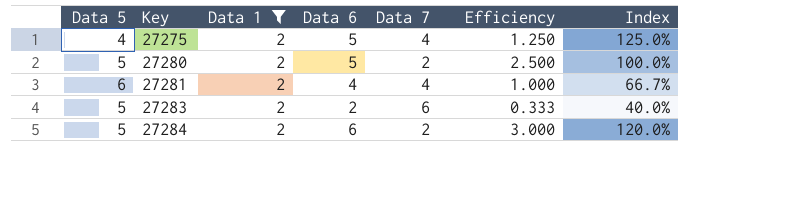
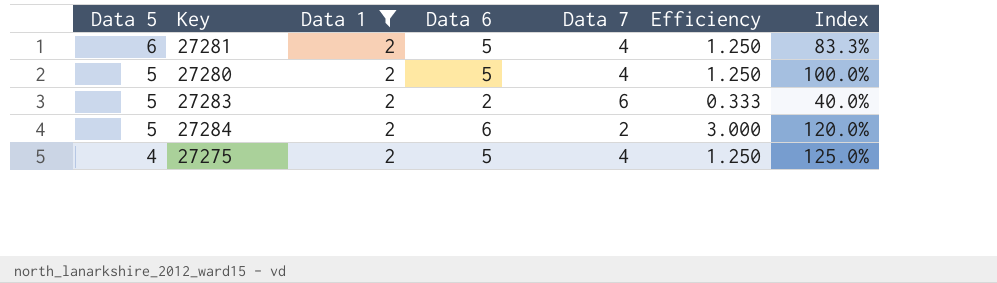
row order: Key ascending -> Data 5 descending
27281 | Data 6: 4 -> 5
27281 | Efficiency: 1.000 -> 1.250
27281 | Index: 66.7% -> 83.3%
27280 | Data 7: 2 -> 4
27280 | Efficiency: 2.500 -> 1.250

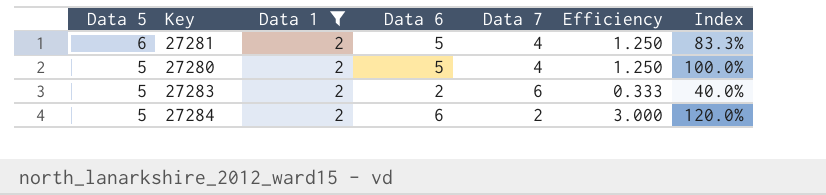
row 27275: 4 | 2 | 5 | 4 | 1.250 | 125.0% -> none

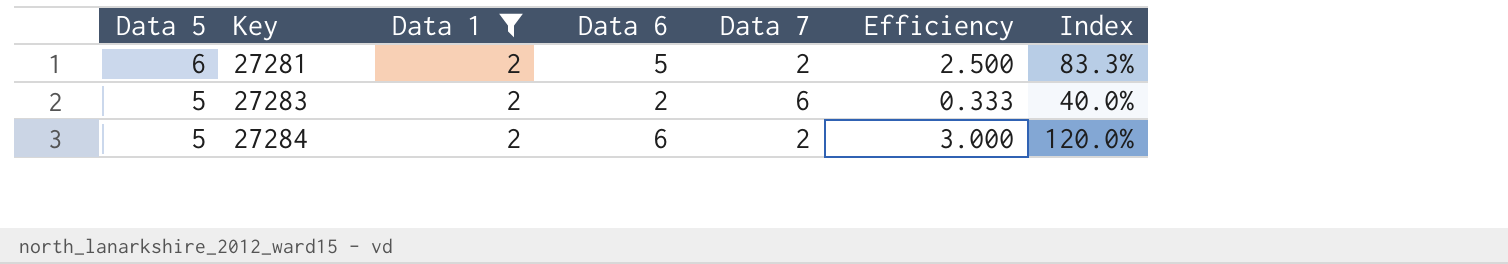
row 27280: 5 | 2 | 5 | 4 | 1.250 | 100.0% -> none
27281 | Data 7: 4 -> 2
27281 | Efficiency: 1.250 -> 2.500

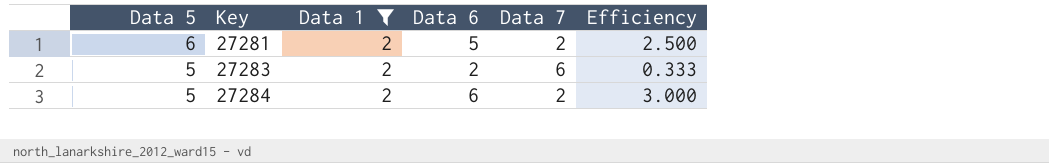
column Index | formula: [Data 6] / [Data 5] -> none

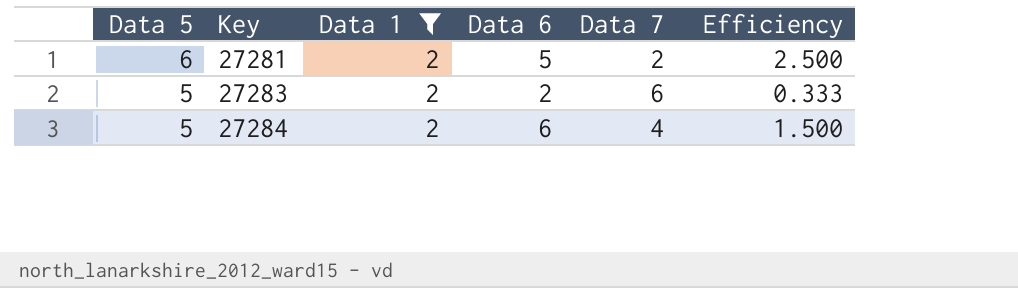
27284 | Data 7: 2 -> 4
27284 | Efficiency: 3.000 -> 1.500

